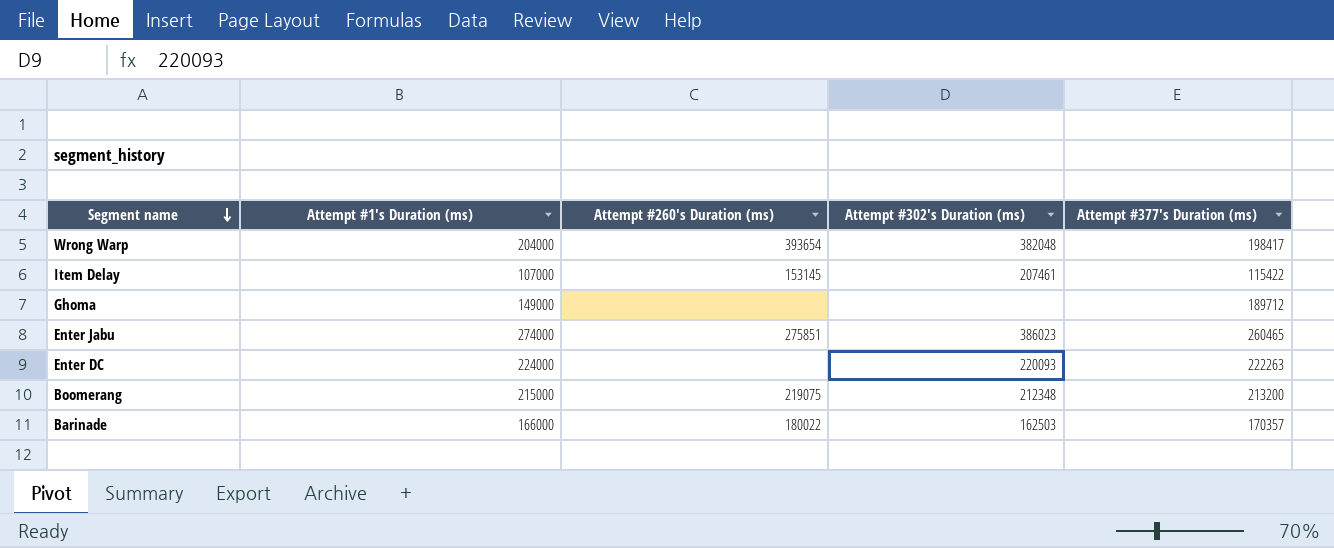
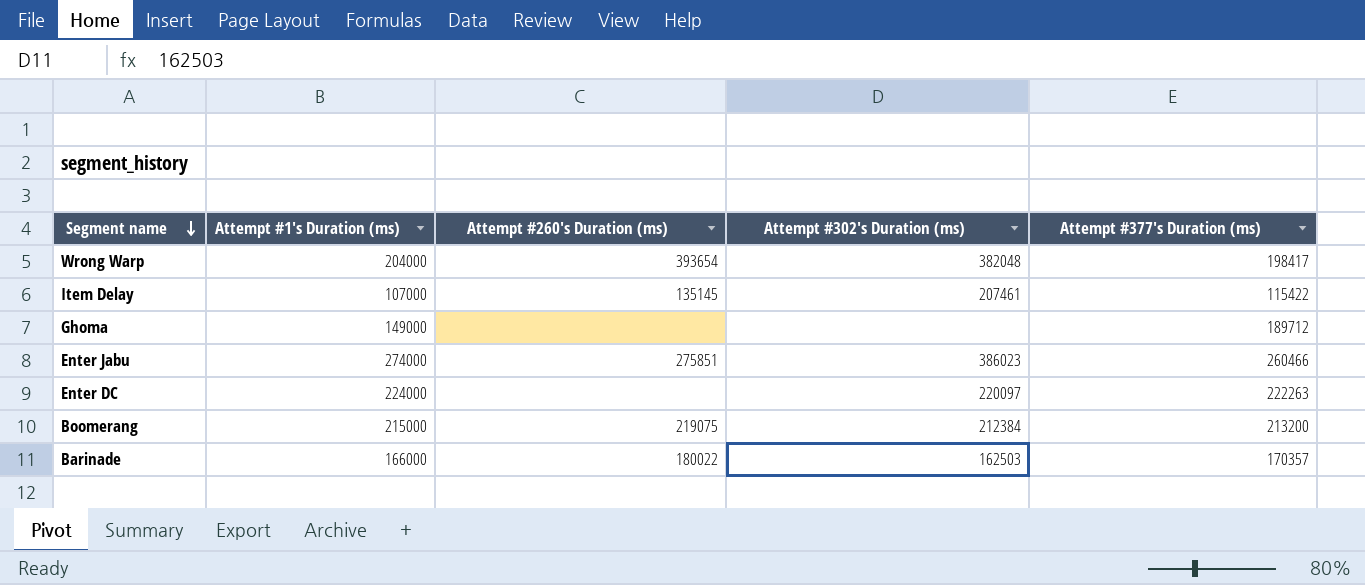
Item Delay | Attempt #260's Duration (ms): 153145 -> 135145
Enter Jabu | Attempt #377's Duration (ms): 260465 -> 260466
Enter DC | Attempt #302's Duration (ms): 220093 -> 220097
Boomerang | Attempt #302's Duration (ms): 212348 -> 212384

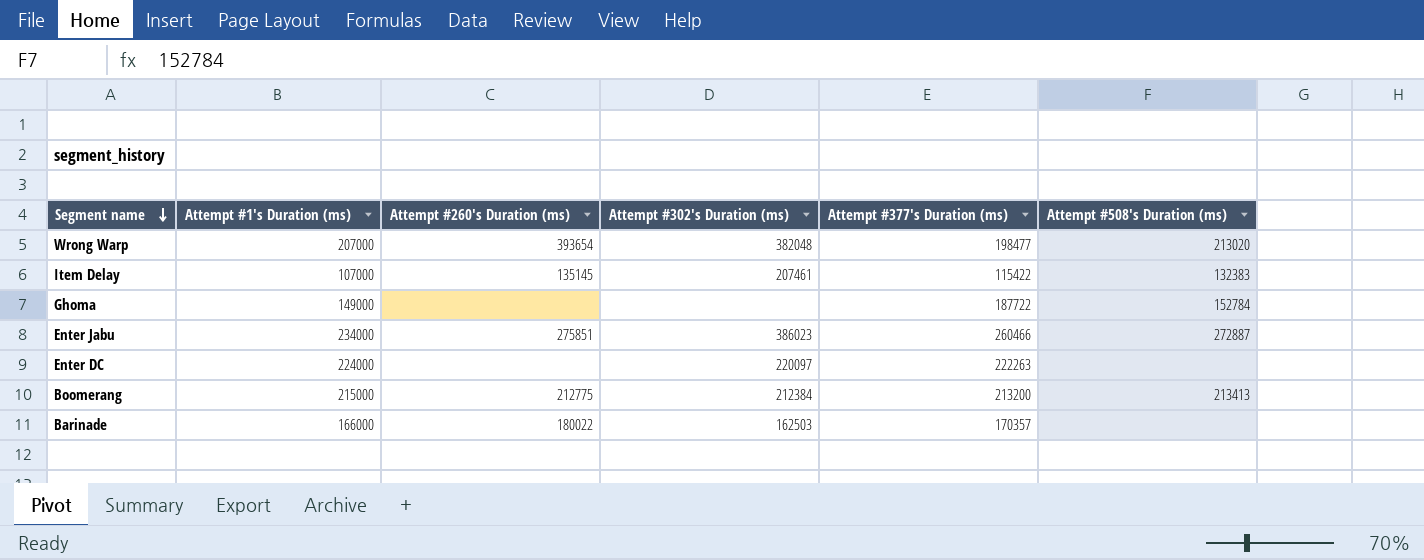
column Attempt #508's Duration (ms) | position: none -> 6
Wrong Warp | Attempt #1's Duration (ms): 204000 -> 207000
Wrong Warp | Attempt #377's Duration (ms): 198417 -> 198477
Ghoma | Attempt #377's Duration (ms): 189712 -> 187722
Enter Jabu | Attempt #1's Duration (ms): 274000 -> 234000
Boomerang | Attempt #260's Duration (ms): 219075 -> 212775

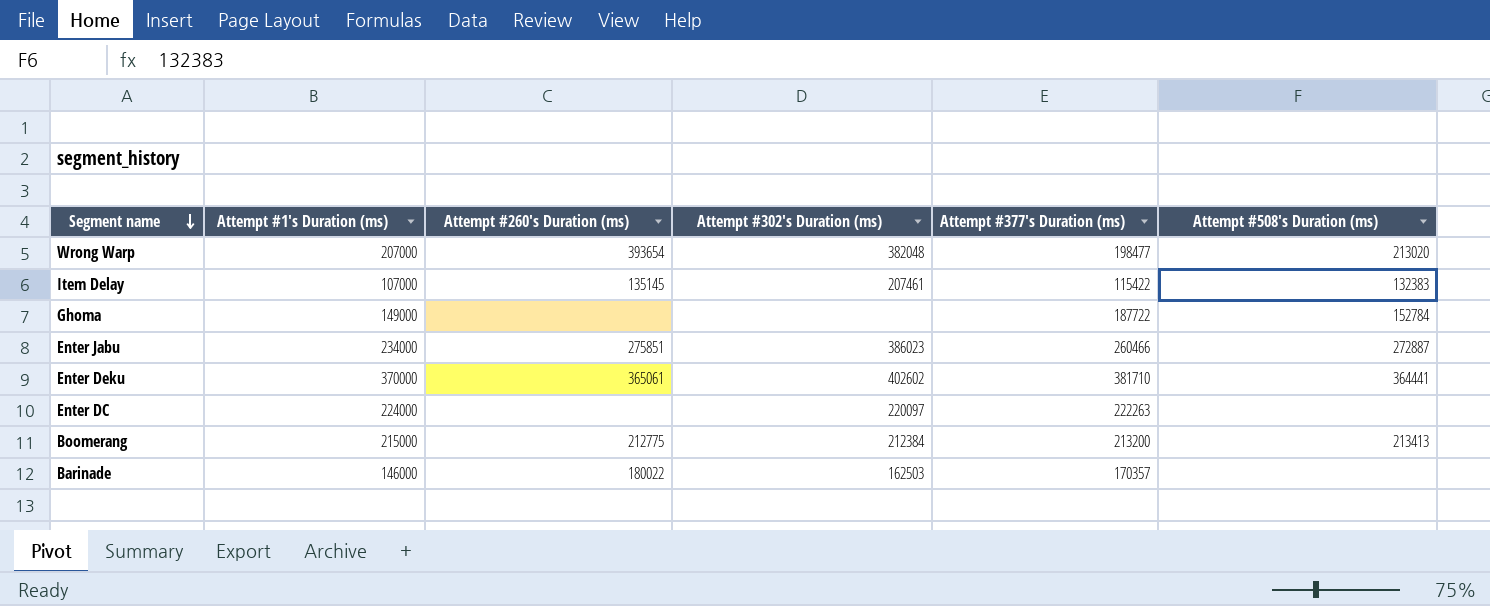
row Enter Deku: none -> 370000 | 365061 | 402602 | 381710 | 364441
Barinade | Attempt #1's Duration (ms): 166000 -> 146000

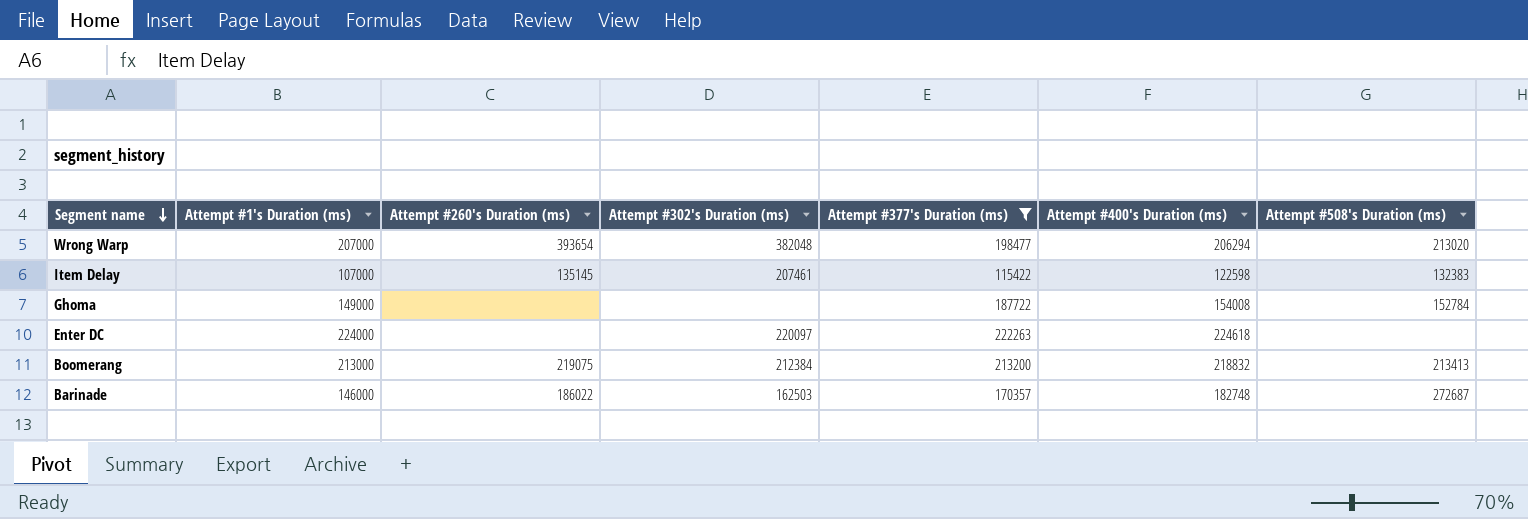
filter: none -> Attempt #377's Duration (ms) <= 222263
column Attempt #400's Duration (ms) | position: none -> 6
Boomerang | Attempt #1's Duration (ms): 215000 -> 213000
Boomerang | Attempt #260's Duration (ms): 212775 -> 219075
Barinade | Attempt #260's Duration (ms): 180022 -> 186022
Barinade | Attempt #508's Duration (ms): none -> 272687

